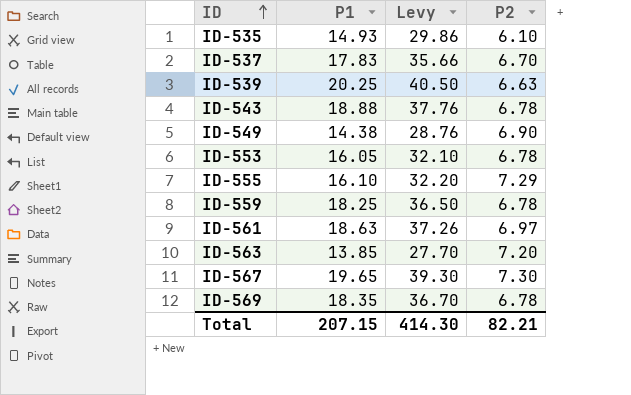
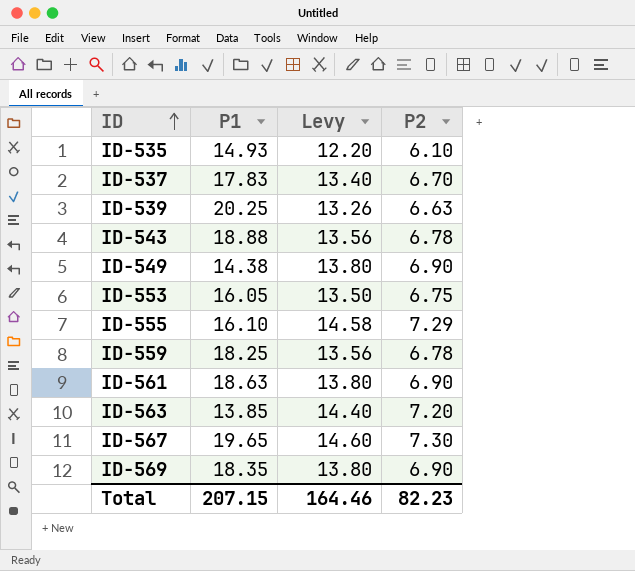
column Levy | formula: [P1] * 2 -> [P2] * 2
ID-553 | P2: 6.78 -> 6.75
ID-561 | P2: 6.97 -> 6.90
ID-569 | P2: 6.78 -> 6.90
Total | Levy: 414.30 -> 164.46
Total | P2: 82.21 -> 82.23

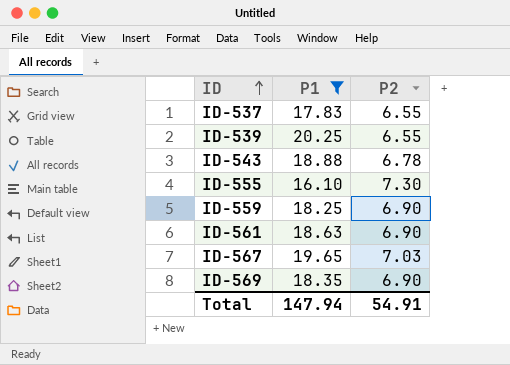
filter: none -> P1 >= 16.10
column Levy | formula: [P2] * 2 -> none
ID-537 | P2: 6.70 -> 6.55
ID-539 | P2: 6.63 -> 6.55
ID-555 | P2: 7.29 -> 7.30
ID-559 | P2: 6.78 -> 6.90
ID-567 | P2: 7.30 -> 7.03
Total | P1: 207.15 -> 147.94
Total | P2: 82.23 -> 54.91

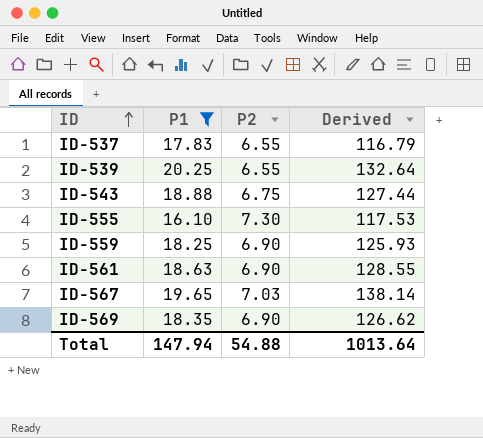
column Derived | formula: none -> [P1] * [P2]
ID-543 | P2: 6.78 -> 6.75
Total | P2: 54.91 -> 54.88

